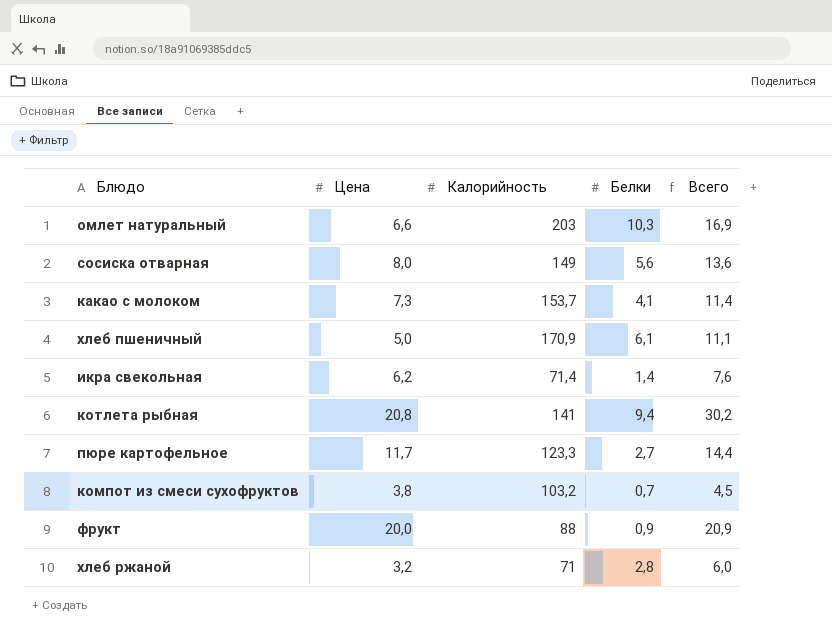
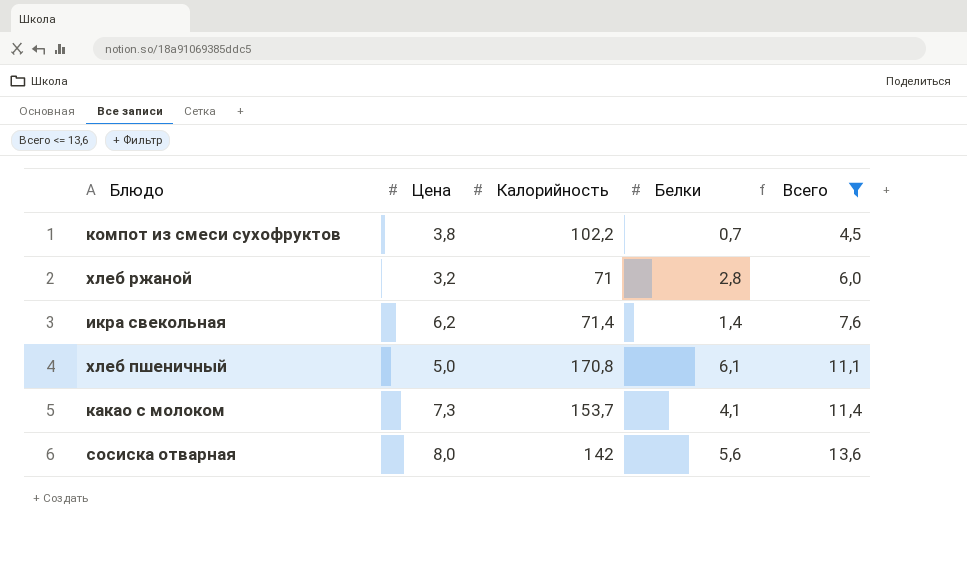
filter: none -> Всего <= 13,6
row order: none -> Всего ascending
компот из смеси сухофруктов | Калорийность: 103,2 -> 102,2
хлеб пшеничный | Калорийность: 170,9 -> 170,8
сосиска отварная | Калорийность: 149 -> 142

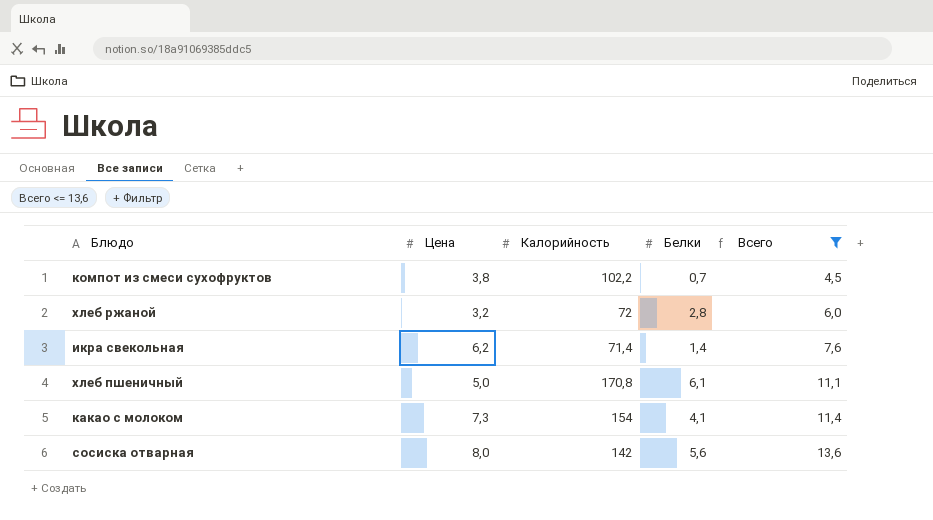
хлеб ржаной | Калорийность: 71 -> 72
какао с молоком | Калорийность: 153,7 -> 154

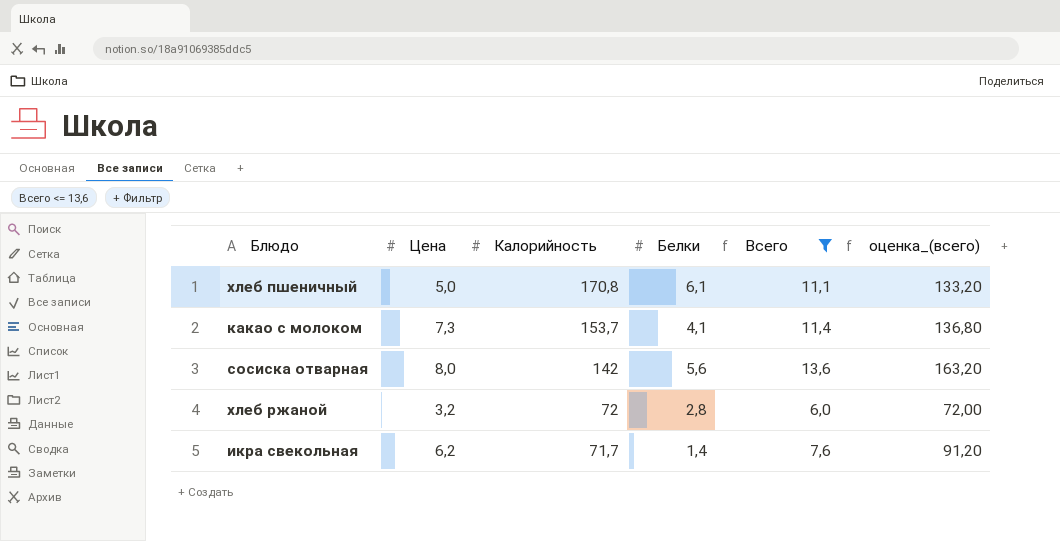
row order: Всего ascending -> Калорийность descending
column оценка_(всего) | formula: none -> [Всего] * 12
row компот из смеси сухофруктов: 3,8 | 102,2 | 0,7 | 4,5 -> none
какао с молоком | Калорийность: 154 -> 153,7
икра свекольная | Калорийность: 71,4 -> 71,7

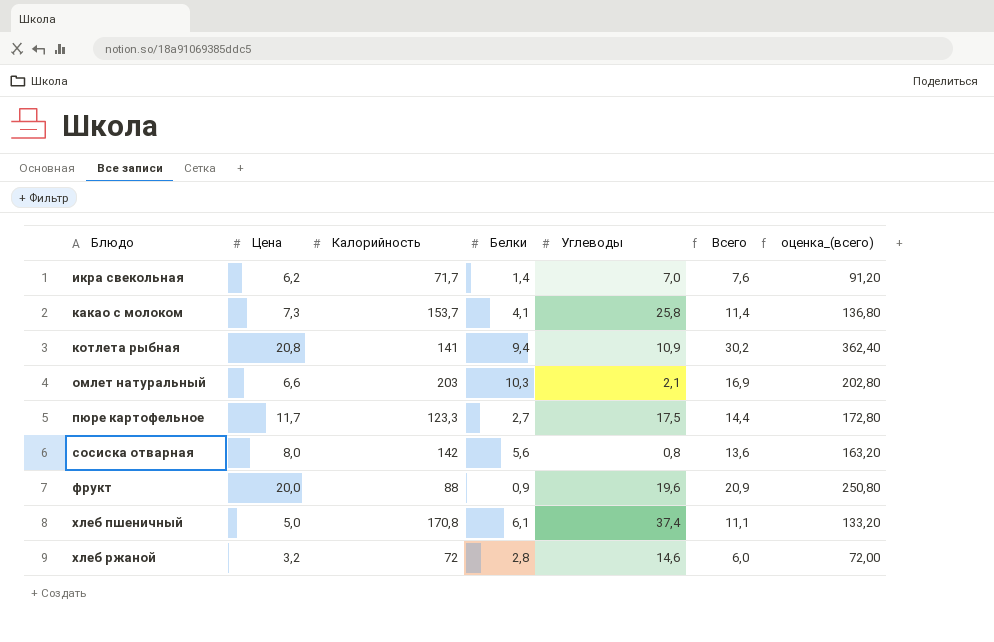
filter: Всего <= 13,6 -> none
row order: Калорийность descending -> Блюдо ascending
column Углеводы | position: none -> 5

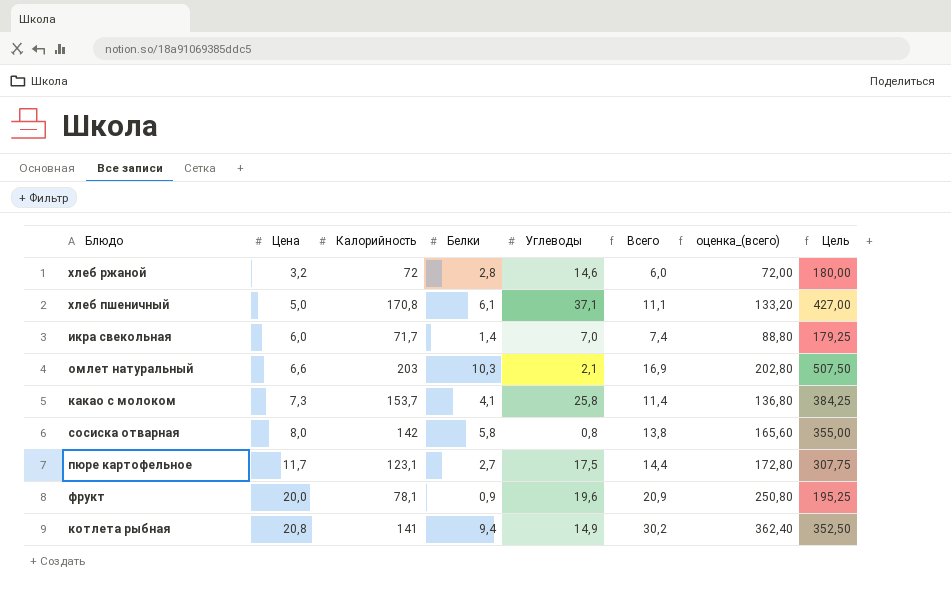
row order: Блюдо ascending -> Цена ascending
column Цель | formula: none -> [Калорийность] * 2,5
хлеб пшеничный | Углеводы: 37,4 -> 37,1
икра свекольная | Цена: 6,2 -> 6,0
икра свекольная | Всего: 7,6 -> 7,4
икра свекольная | оценка_(всего): 91,20 -> 88,80
сосиска отварная | Белки: 5,6 -> 5,8
сосиска отварная | Всего: 13,6 -> 13,8
сосиска отварная | оценка_(всего): 163,20 -> 165,60
пюре картофельное | Калорийность: 123,3 -> 123,1
фрукт | Калорийность: 88 -> 78,1
котлета рыбная | Углеводы: 10,9 -> 14,9

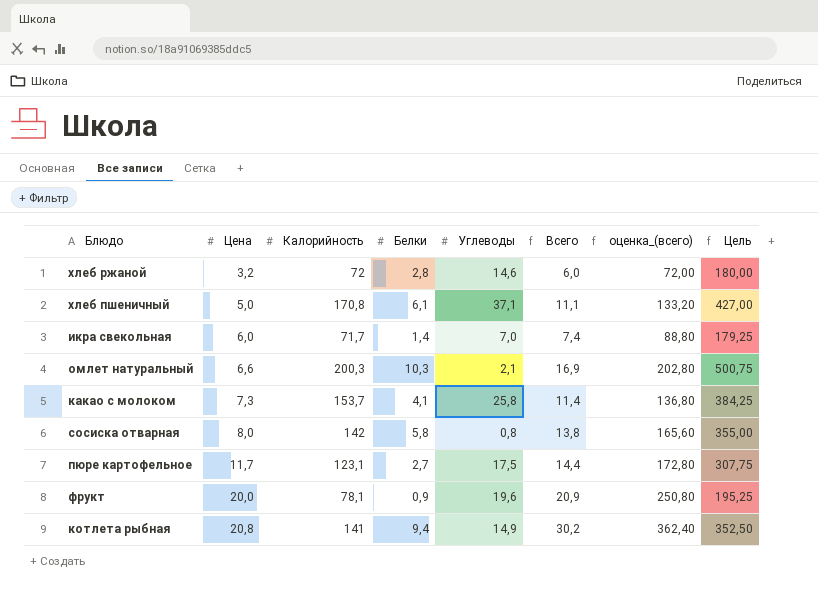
омлет натуральный | Калорийность: 203 -> 200,3
омлет натуральный | Цель: 507,50 -> 500,75

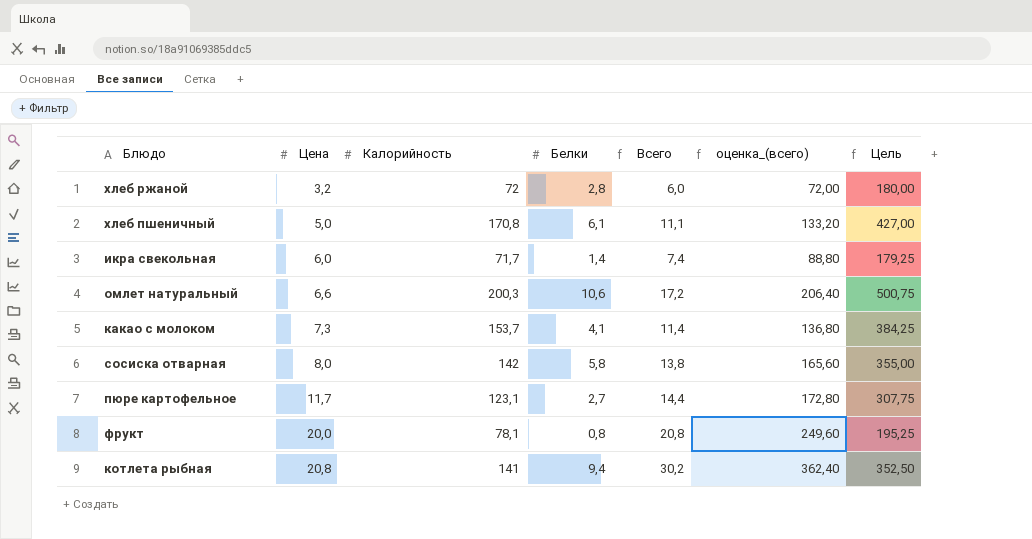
column Углеводы | position: 5 -> none
омлет натуральный | Белки: 10,3 -> 10,6
омлет натуральный | Всего: 16,9 -> 17,2
омлет натуральный | оценка_(всего): 202,80 -> 206,40
фрукт | Белки: 0,9 -> 0,8
фрукт | Всего: 20,9 -> 20,8
фрукт | оценка_(всего): 250,80 -> 249,60

